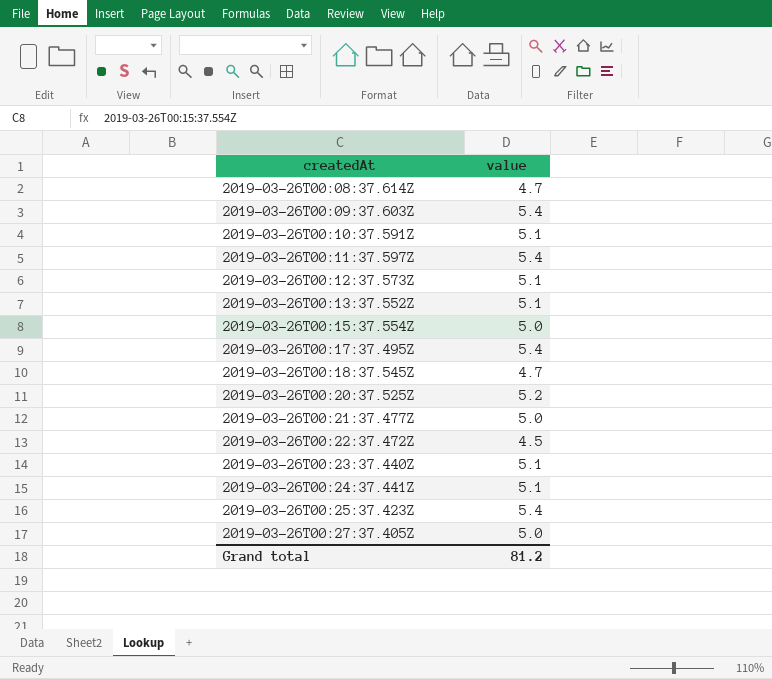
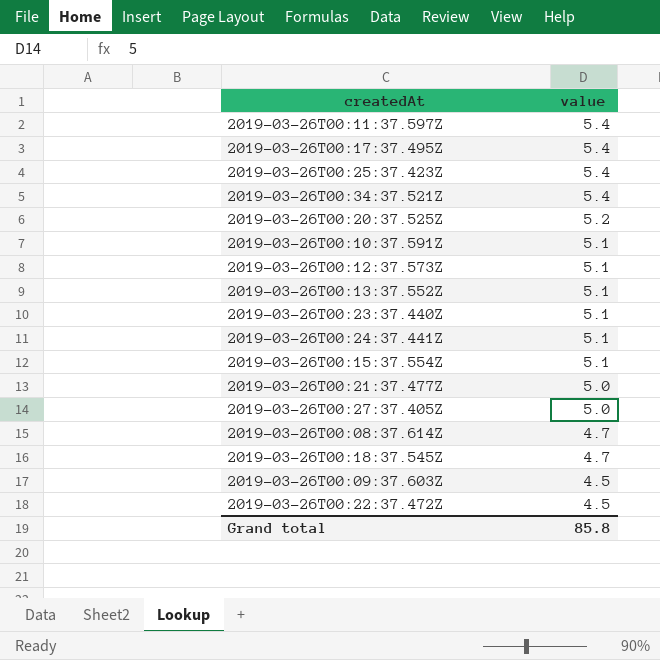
row order: createdAt ascending -> value descending
row 2019-03-26T00:34:37.521Z: none -> 5.4
2019-03-26T00:15:37.554Z | value: 5.0 -> 5.1
2019-03-26T00:09:37.603Z | value: 5.4 -> 4.5
Grand total | value: 81.2 -> 85.8

